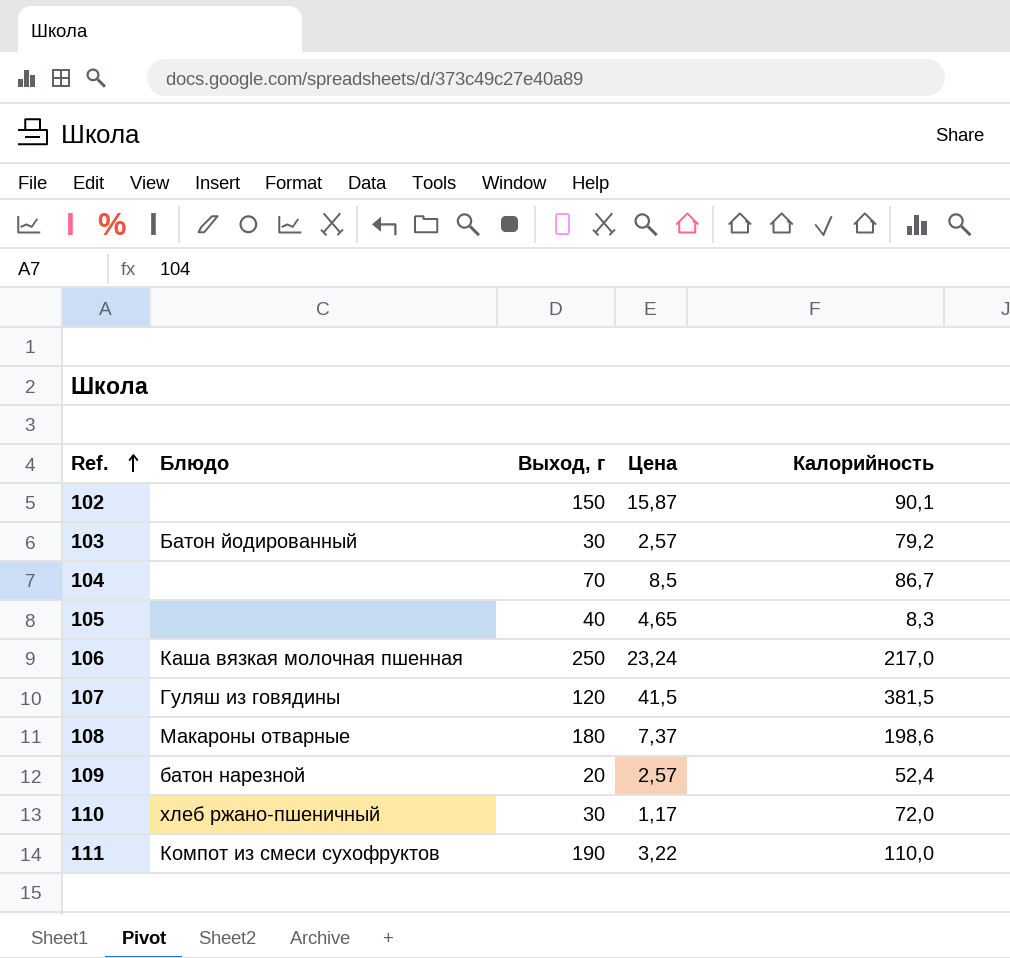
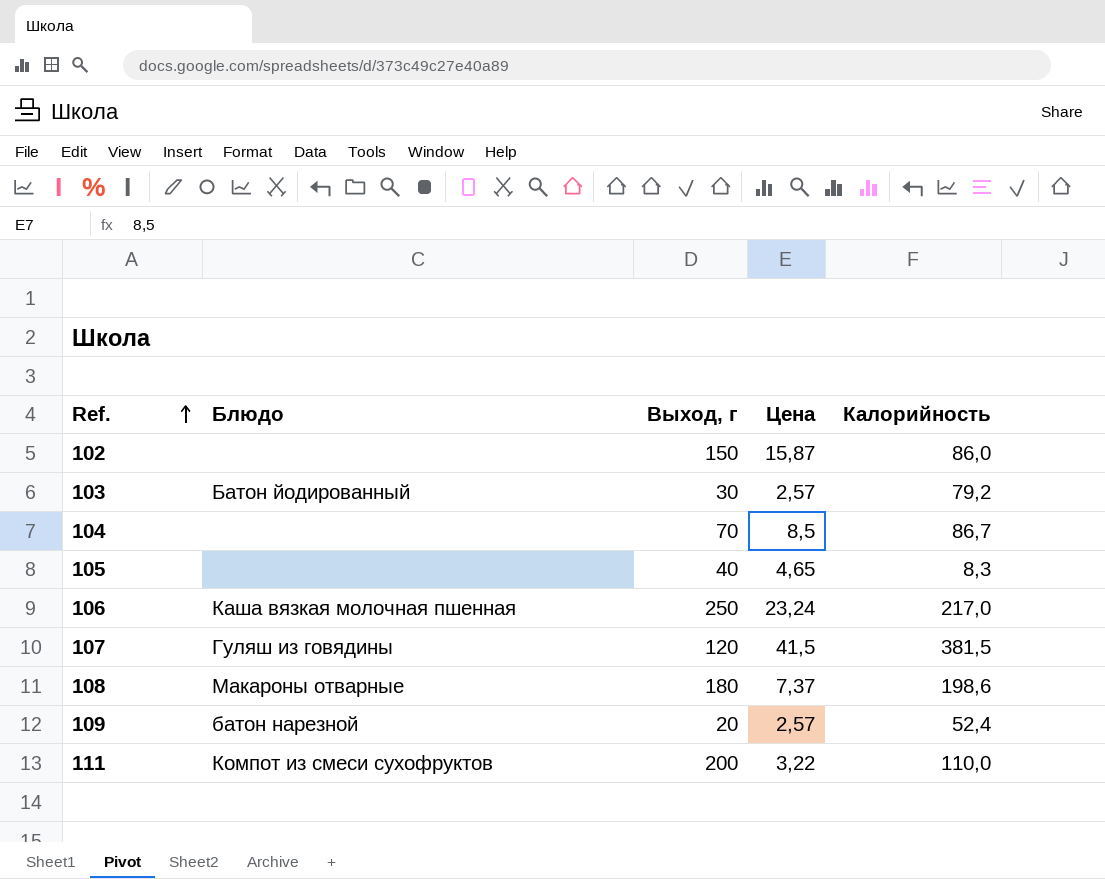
row 110: хлеб ржано-пшеничный | 30 | 1,17 | 72,0 -> none
102 | Калорийность: 90,1 -> 86,0
111 | Выход, г: 190 -> 200

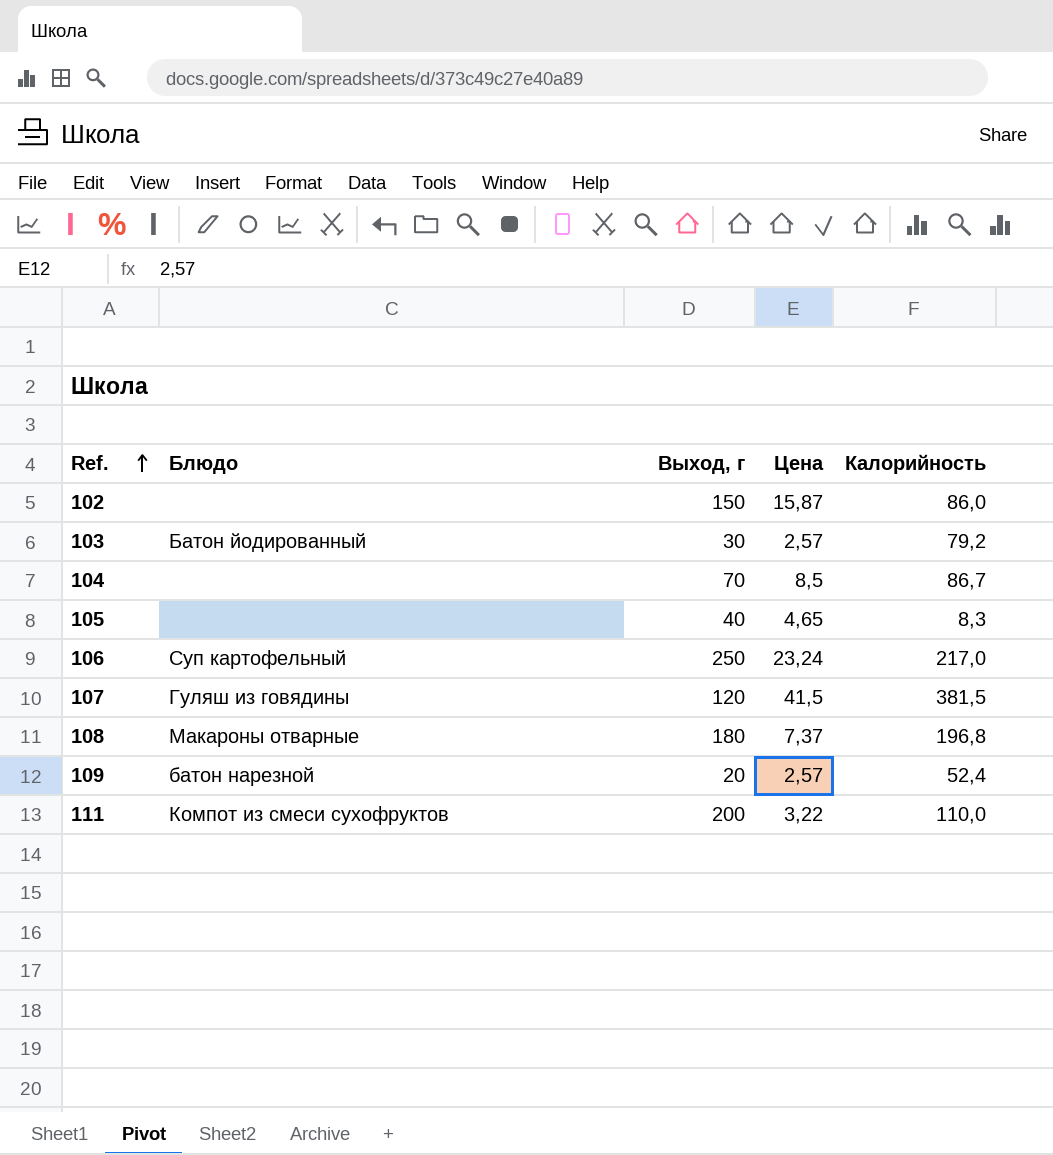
106 | Блюдо: Каша вязкая молочная пшенная -> Суп картофельный
108 | Калорийность: 198,6 -> 196,8

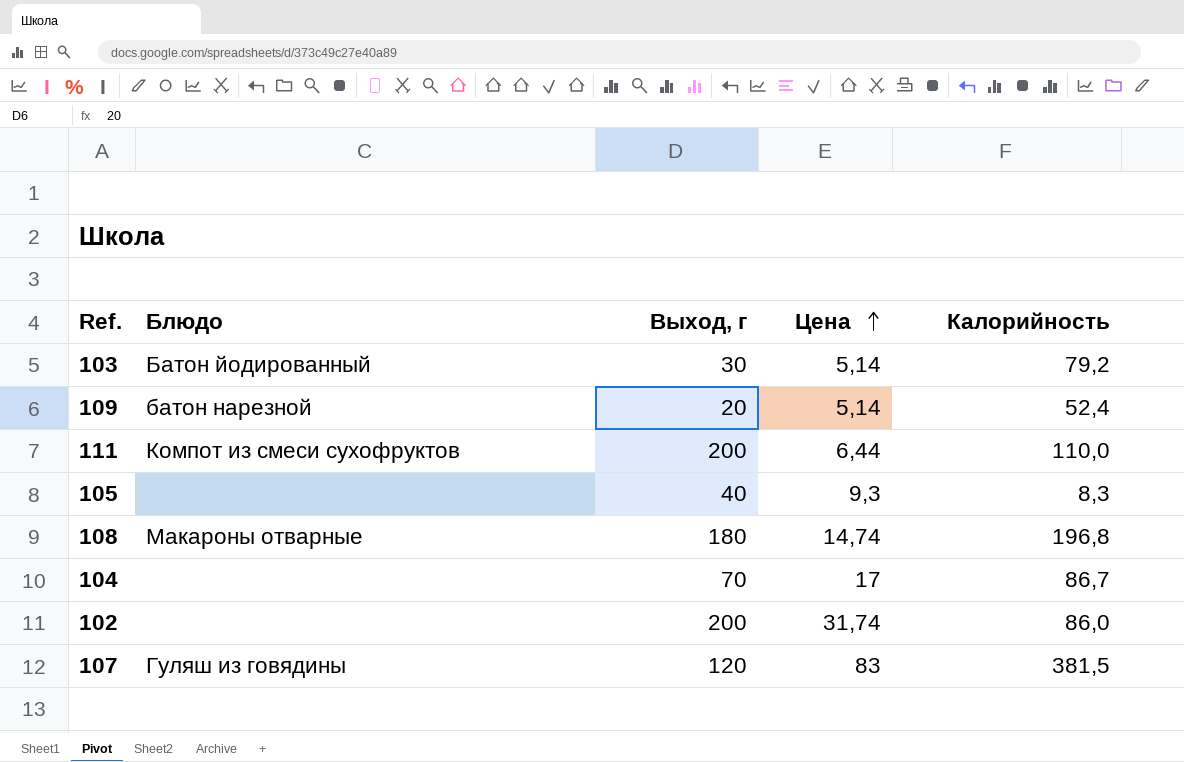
row order: Ref. ascending -> Цена ascending
row 106: Суп картофельный | 250 | 23,24 | 217,0 -> none
103 | Цена: 2,57 -> 5,14
109 | Цена: 2,57 -> 5,14
111 | Цена: 3,22 -> 6,44
105 | Цена: 4,65 -> 9,3
108 | Цена: 7,37 -> 14,74
104 | Цена: 8,5 -> 17
102 | Выход, г: 150 -> 200
102 | Цена: 15,87 -> 31,74
107 | Цена: 41,5 -> 83

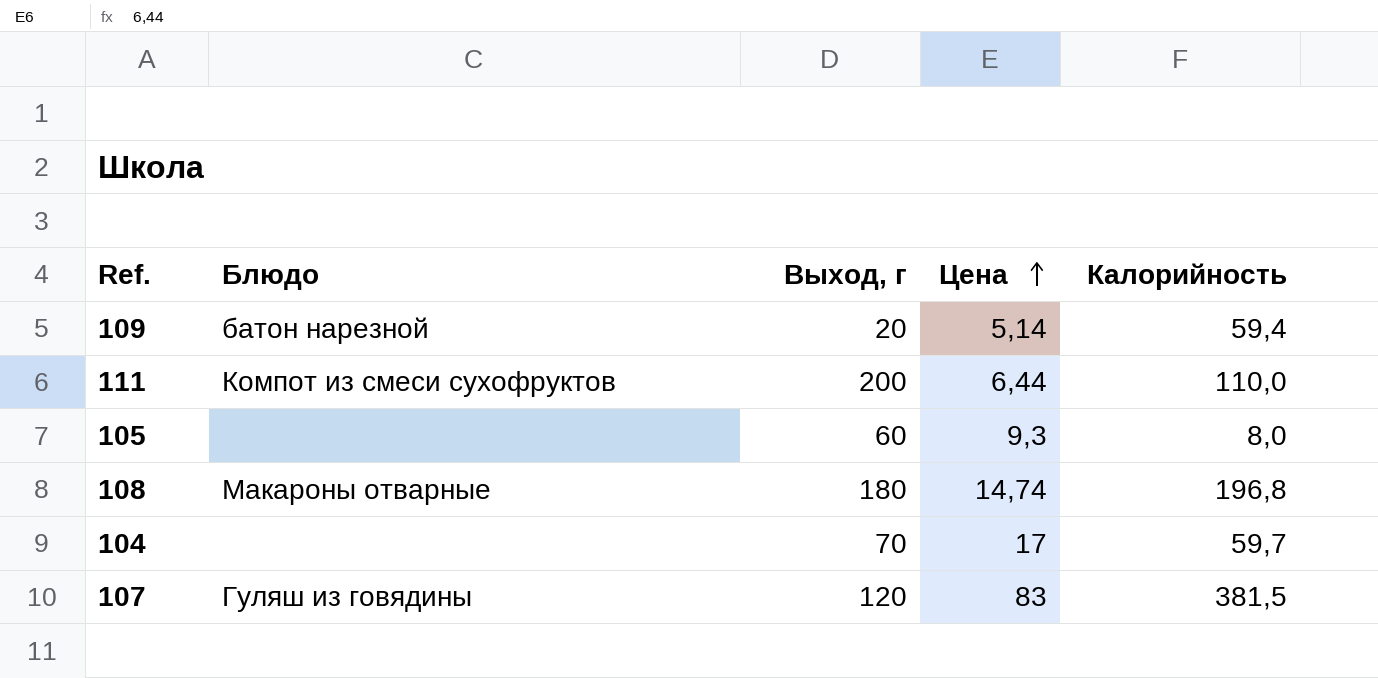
row 103: Батон йодированный | 30 | 5,14 | 79,2 -> none
row 102: none | 200 | 31,74 | 86,0 -> none
109 | Калорийность: 52,4 -> 59,4
105 | Выход, г: 40 -> 60
105 | Калорийность: 8,3 -> 8,0
104 | Калорийность: 86,7 -> 59,7

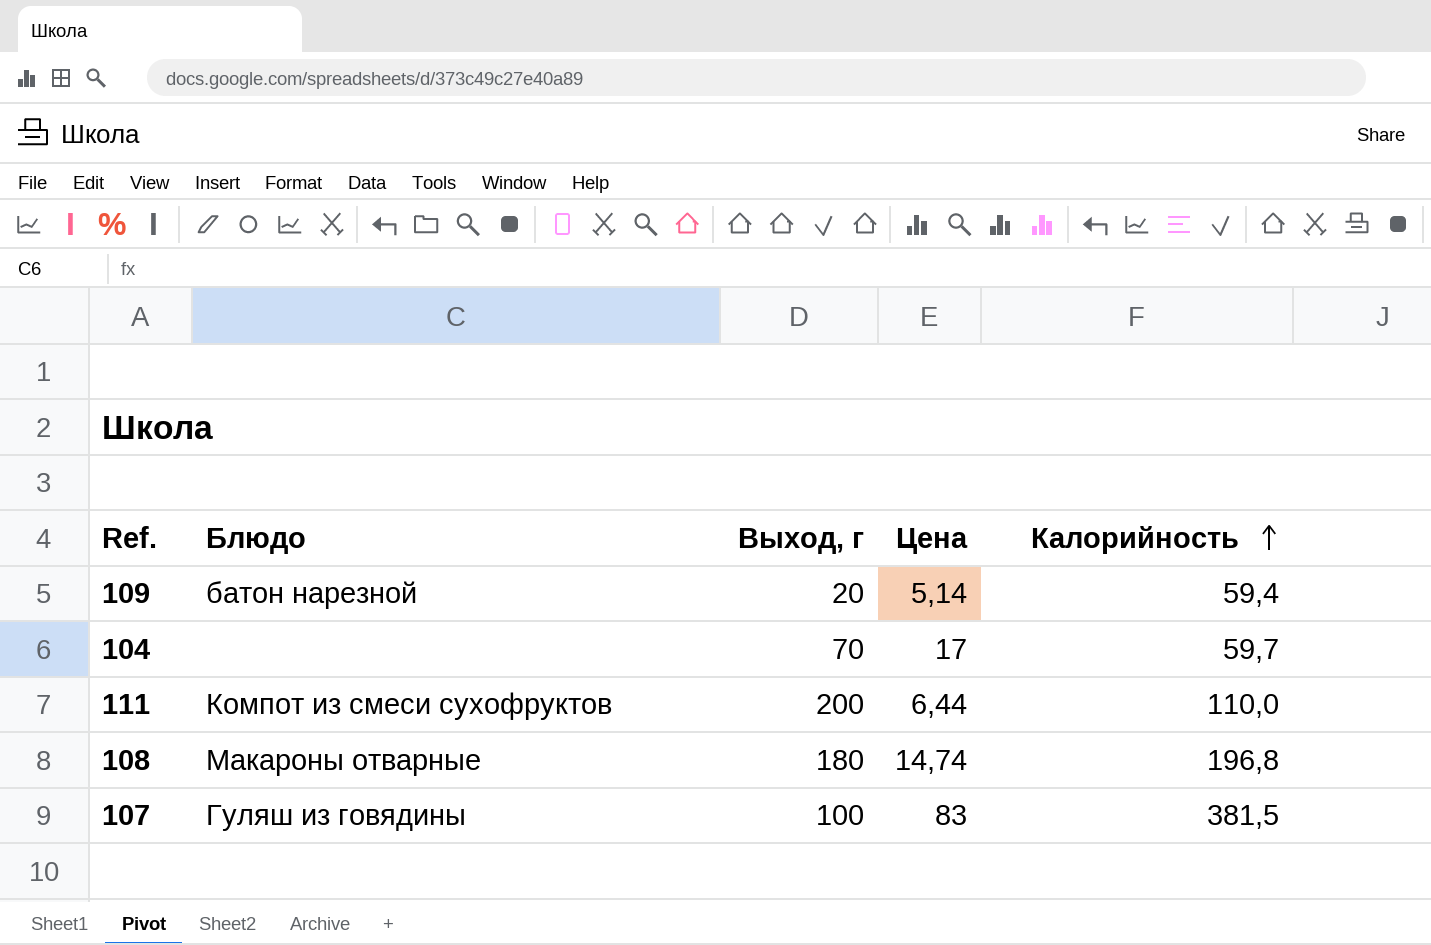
row order: Цена ascending -> Калорийность ascending
row 105: none | 60 | 9,3 | 8,0 -> none
107 | Выход, г: 120 -> 100

